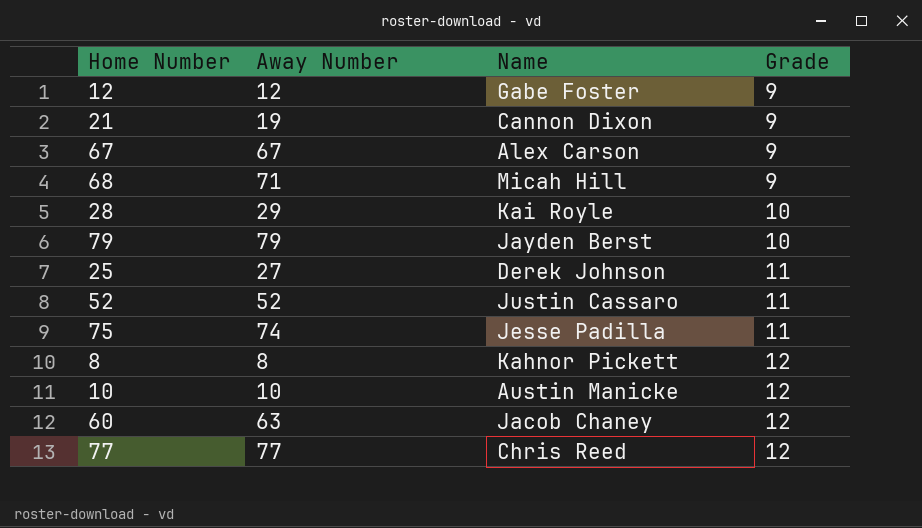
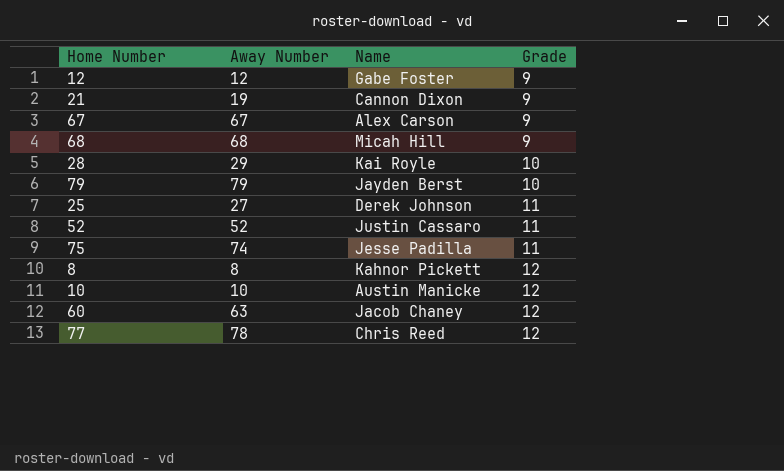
68 | Away Number: 71 -> 68
77 | Away Number: 77 -> 78

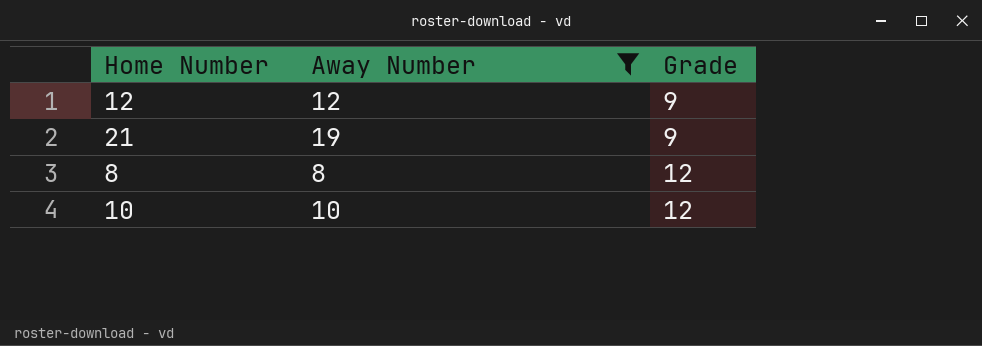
filter: none -> Away Number <= 19
column Name | position: 3 -> none

